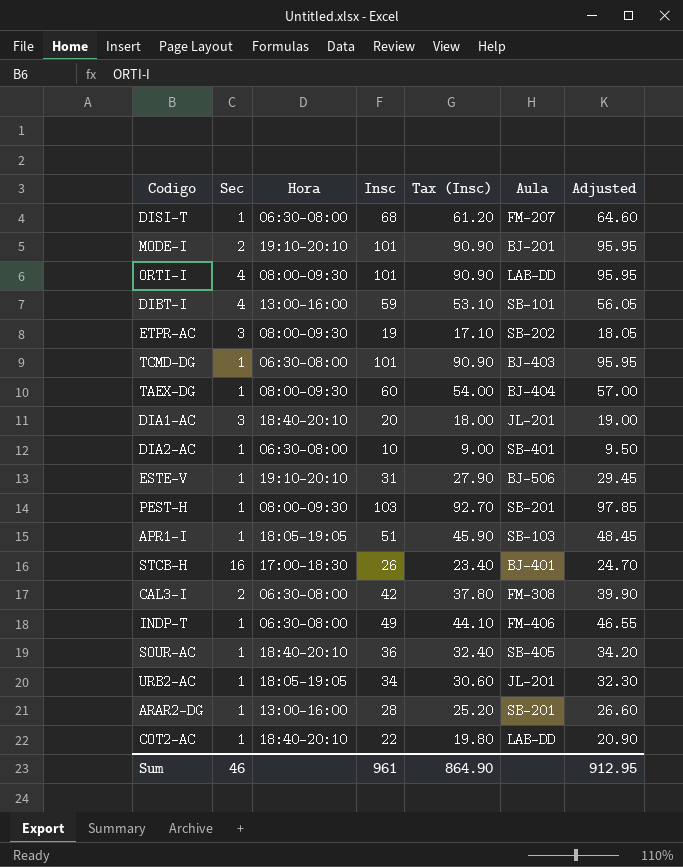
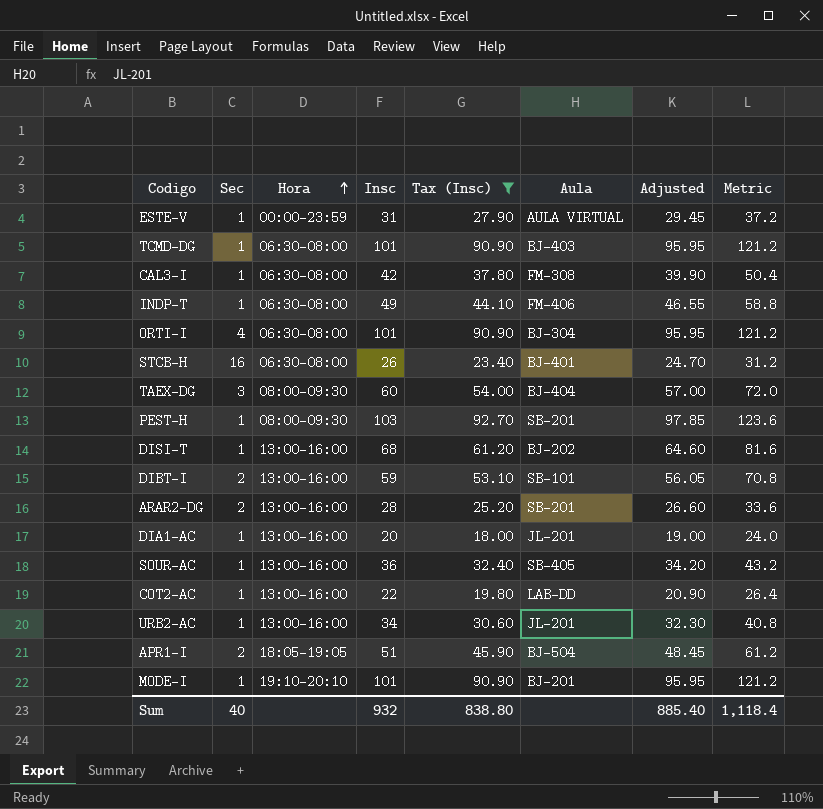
filter: none -> Tax (Insc) >= 18.00
row order: none -> Hora ascending
column Metric | formula: none -> [Insc] * 1.2
ESTE-V | Hora: 19:10-20:10 -> 00:00-23:59
ESTE-V | Aula: BJ-506 -> AULA VIRTUAL
CAL3-I | Sec: 2 -> 1
ORTI-I | Hora: 08:00-09:30 -> 06:30-08:00
ORTI-I | Aula: LAB-DD -> BJ-304
STCB-H | Hora: 17:00-18:30 -> 06:30-08:00
TAEX-DG | Sec: 1 -> 3
DISI-T | Hora: 06:30-08:00 -> 13:00-16:00
DISI-T | Aula: FM-207 -> BJ-202
DIBT-I | Sec: 4 -> 2
ARAR2-DG | Sec: 1 -> 2
DIA1-AC | Sec: 3 -> 1
DIA1-AC | Hora: 18:40-20:10 -> 13:00-16:00
SOUR-AC | Hora: 18:40-20:10 -> 13:00-16:00
COT2-AC | Hora: 18:40-20:10 -> 13:00-16:00
URB2-AC | Hora: 18:05-19:05 -> 13:00-16:00
APR1-I | Sec: 1 -> 2
APR1-I | Aula: SB-103 -> BJ-504
MODE-I | Sec: 2 -> 1
Sum | Sec: 46 -> 40
Sum | Insc: 961 -> 932
Sum | Tax (Insc): 864.90 -> 838.80
Sum | Adjusted: 912.95 -> 885.40

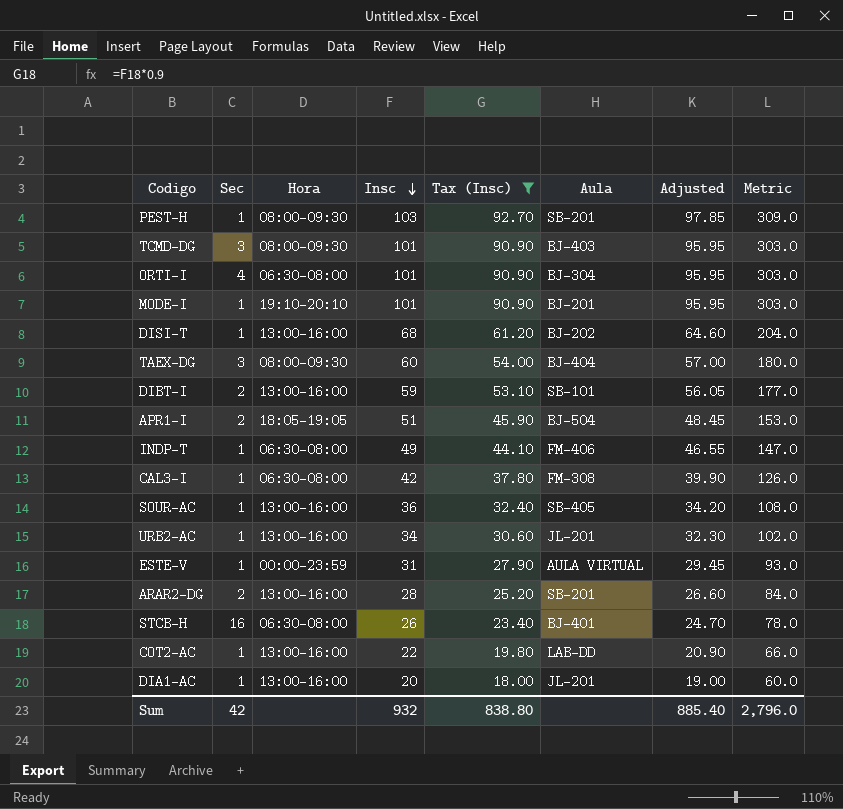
row order: Hora ascending -> Insc descending
column Metric | formula: [Insc] * 1.2 -> [Insc] * 3
TCMD-DG | Sec: 1 -> 3
TCMD-DG | Hora: 06:30-08:00 -> 08:00-09:30
Sum | Sec: 40 -> 42
Sum | Metric: 1,118.4 -> 2,796.0

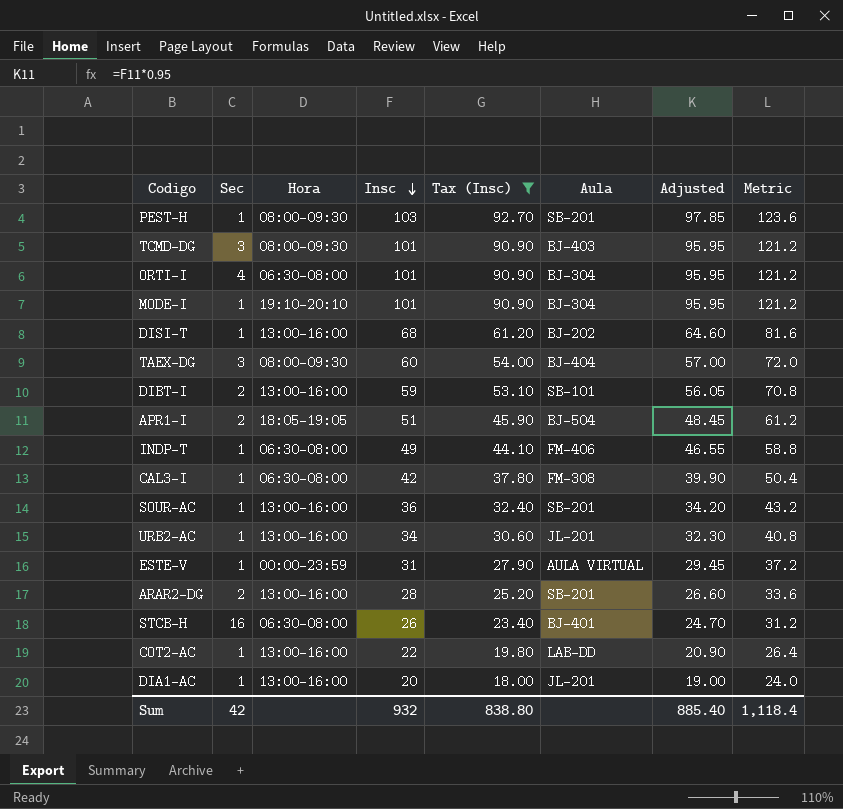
column Metric | formula: [Insc] * 3 -> [Insc] * 1.2
MODE-I | Aula: BJ-201 -> BJ-304
SOUR-AC | Aula: SB-405 -> SB-201
Sum | Metric: 2,796.0 -> 1,118.4

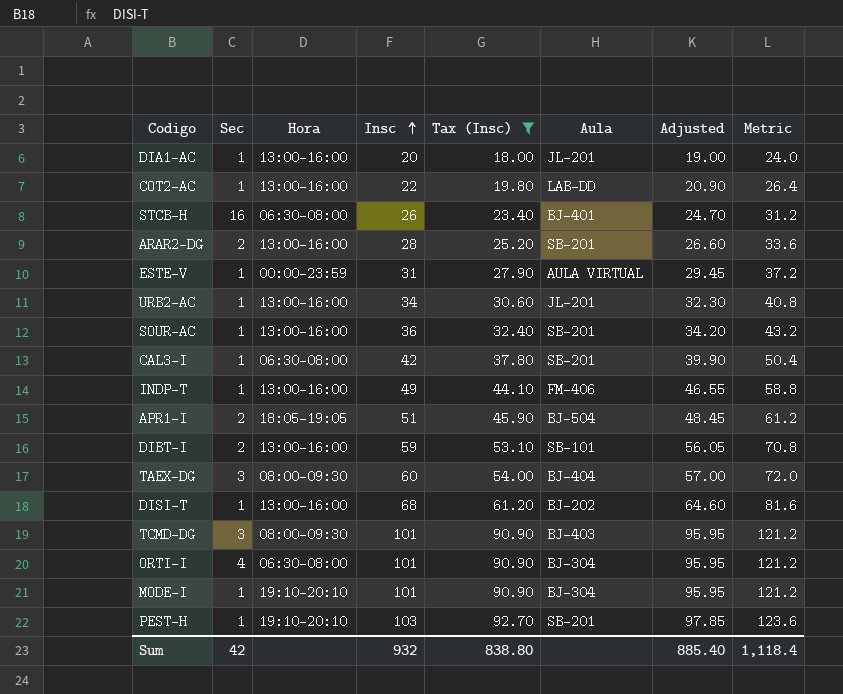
row order: Insc descending -> Insc ascending
CAL3-I | Aula: FM-308 -> SB-201
INDP-T | Hora: 06:30-08:00 -> 13:00-16:00
PEST-H | Hora: 08:00-09:30 -> 19:10-20:10

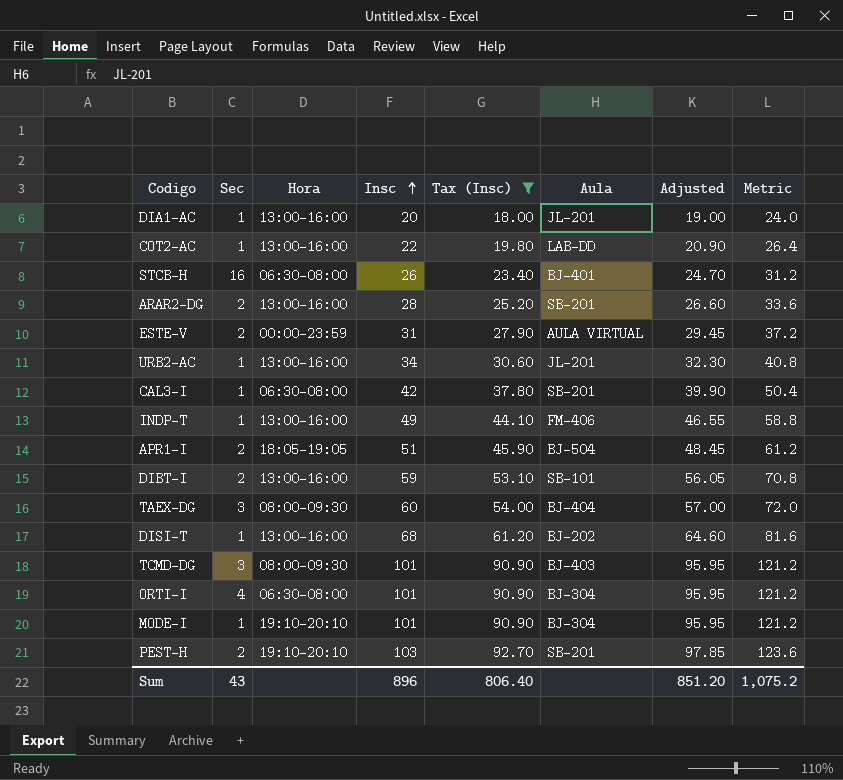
row SOUR-AC: 1 | 13:00-16:00 | 36 | 32.40 | SB-201 | 34.20 | 43.2 -> none
ESTE-V | Sec: 1 -> 2
PEST-H | Sec: 1 -> 2
Sum | Sec: 42 -> 43
Sum | Insc: 932 -> 896
Sum | Tax (Insc): 838.80 -> 806.40
Sum | Adjusted: 885.40 -> 851.20
Sum | Metric: 1,118.4 -> 1,075.2

